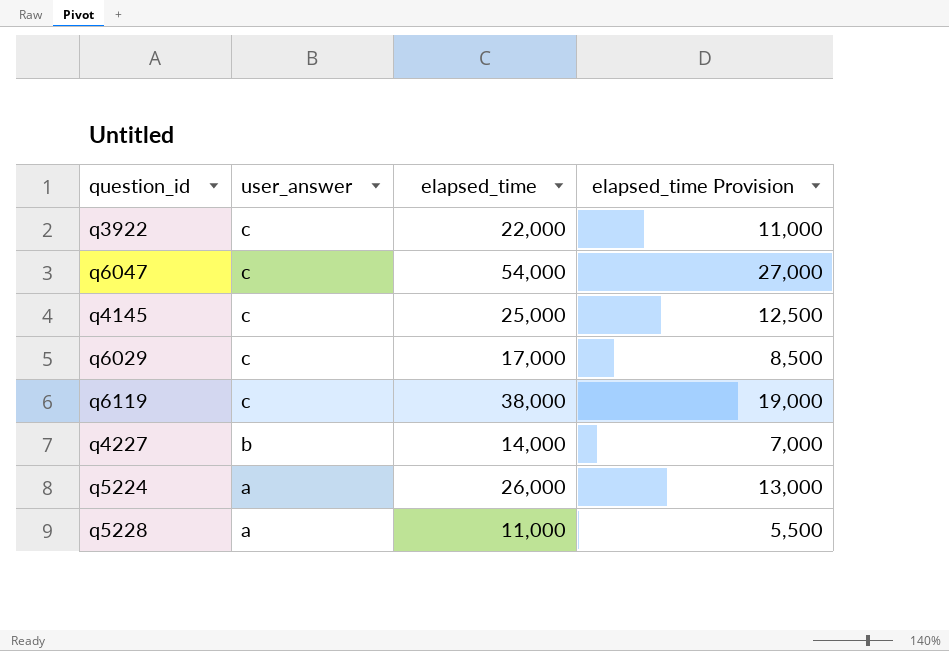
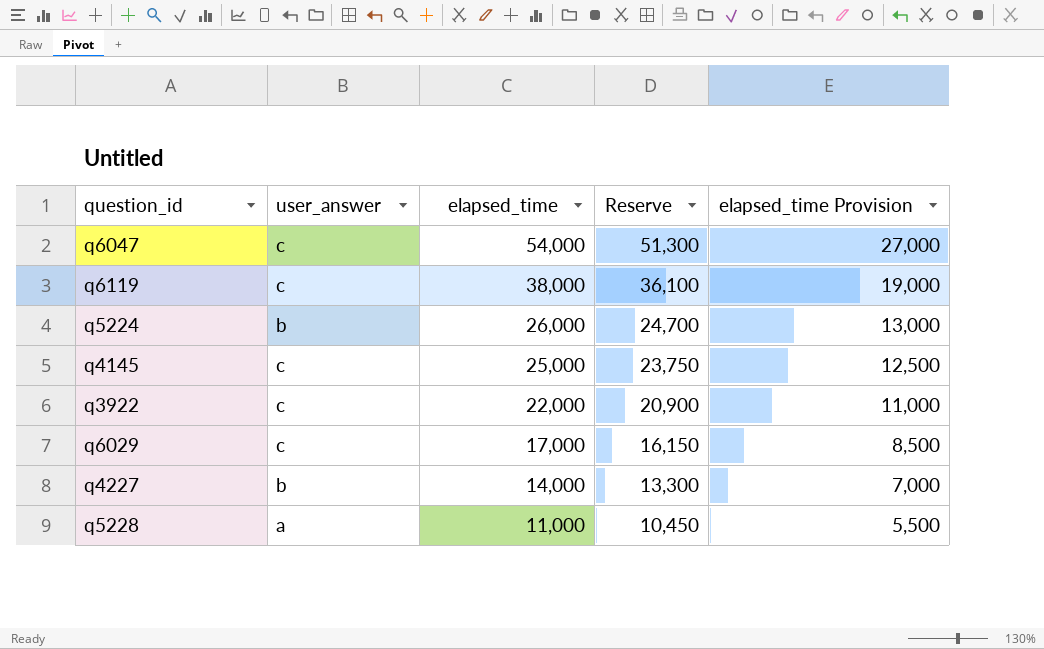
row order: user_answer descending -> elapsed_time descending
column Reserve | formula: none -> [elapsed_time] * 0.95
q5224 | user_answer: a -> b

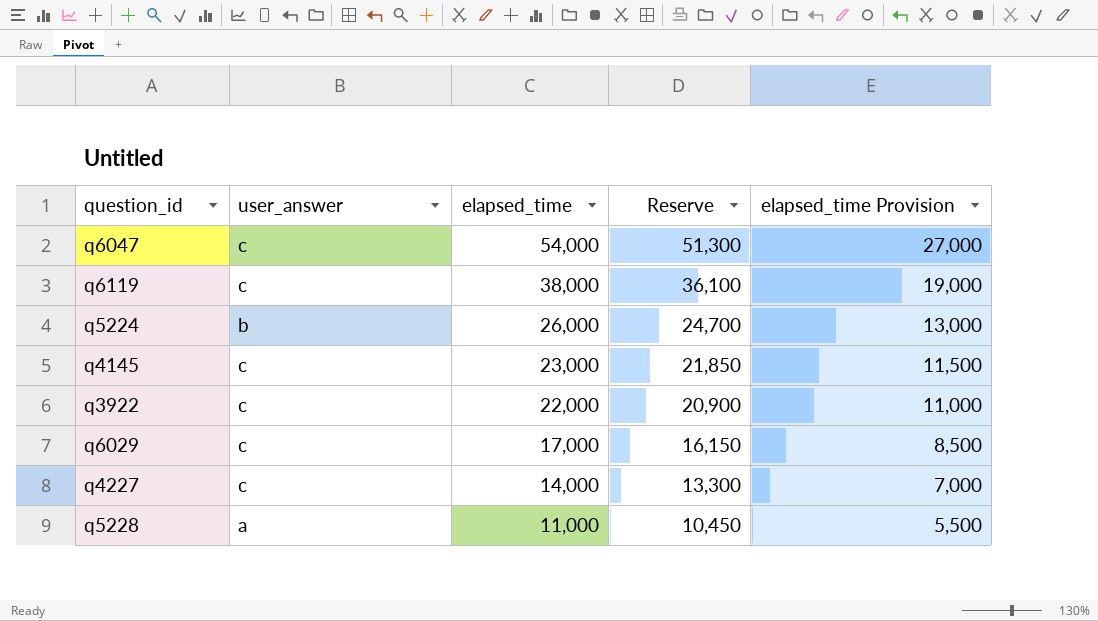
q4145 | elapsed_time: 25,000 -> 23,000
q4145 | Reserve: 23,750 -> 21,850
q4145 | elapsed_time Provision: 12,500 -> 11,500
q4227 | user_answer: b -> c

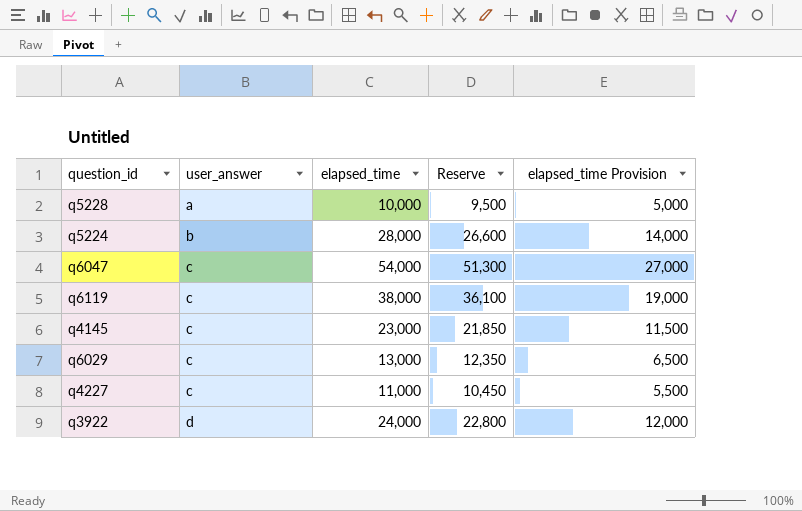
row order: elapsed_time descending -> user_answer ascending
q5228 | elapsed_time: 11,000 -> 10,000
q5228 | Reserve: 10,450 -> 9,500
q5228 | elapsed_time Provision: 5,500 -> 5,000
q5224 | elapsed_time: 26,000 -> 28,000
q5224 | Reserve: 24,700 -> 26,600
q5224 | elapsed_time Provision: 13,000 -> 14,000
q6029 | elapsed_time: 17,000 -> 13,000
q6029 | Reserve: 16,150 -> 12,350
q6029 | elapsed_time Provision: 8,500 -> 6,500
q4227 | elapsed_time: 14,000 -> 11,000
q4227 | Reserve: 13,300 -> 10,450
q4227 | elapsed_time Provision: 7,000 -> 5,500
q3922 | user_answer: c -> d
q3922 | elapsed_time: 22,000 -> 24,000
q3922 | Reserve: 20,900 -> 22,800
q3922 | elapsed_time Provision: 11,000 -> 12,000

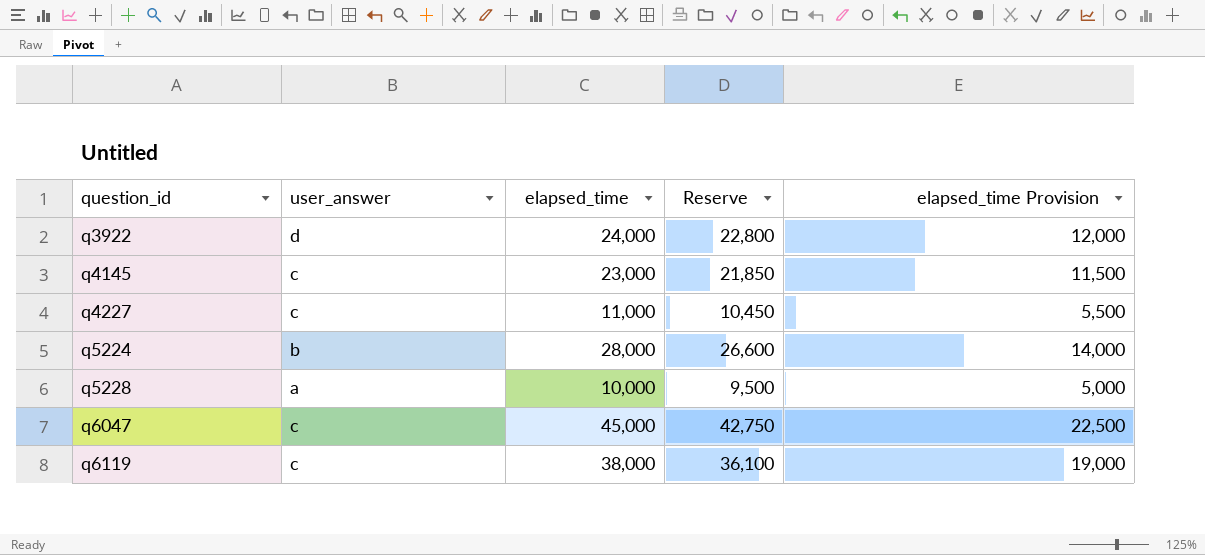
row order: user_answer ascending -> question_id ascending
row q6029: c | 13,000 | 12,350 | 6,500 -> none
q6047 | elapsed_time: 54,000 -> 45,000
q6047 | Reserve: 51,300 -> 42,750
q6047 | elapsed_time Provision: 27,000 -> 22,500

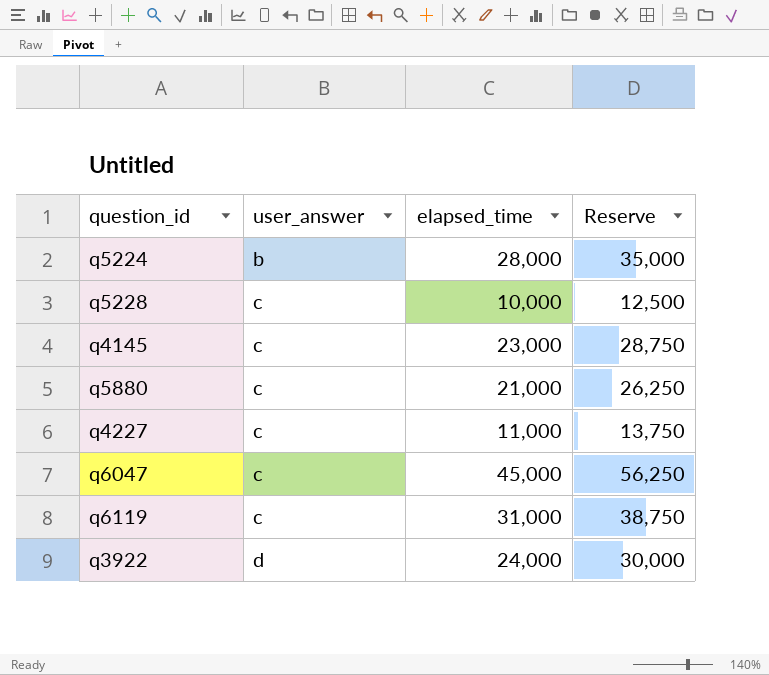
row order: question_id ascending -> user_answer ascending
column elapsed_time Provision | formula: [elapsed_time] * 0.5 -> none
column Reserve | formula: [elapsed_time] * 0.95 -> [elapsed_time] * 1.25
q5228 | user_answer: a -> c
row q5880: none -> c | 21,000 | 26,250
q6119 | elapsed_time: 38,000 -> 31,000

